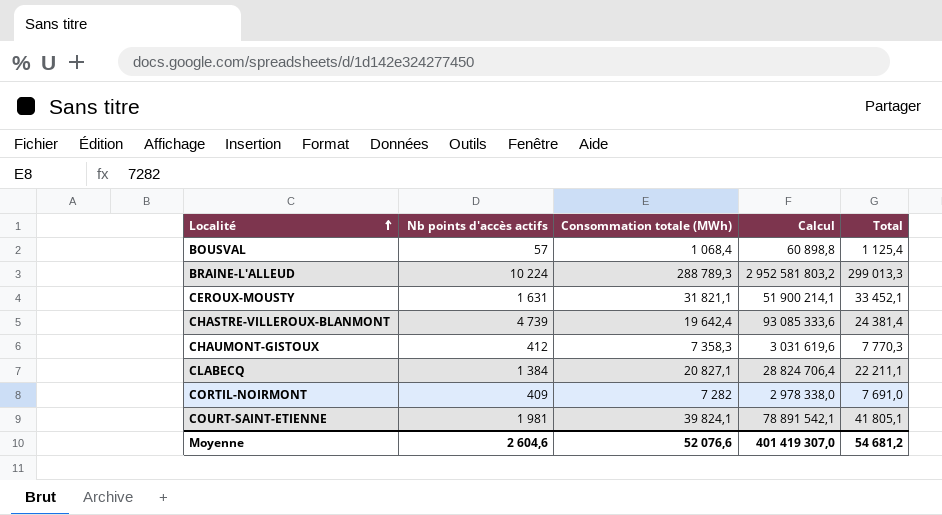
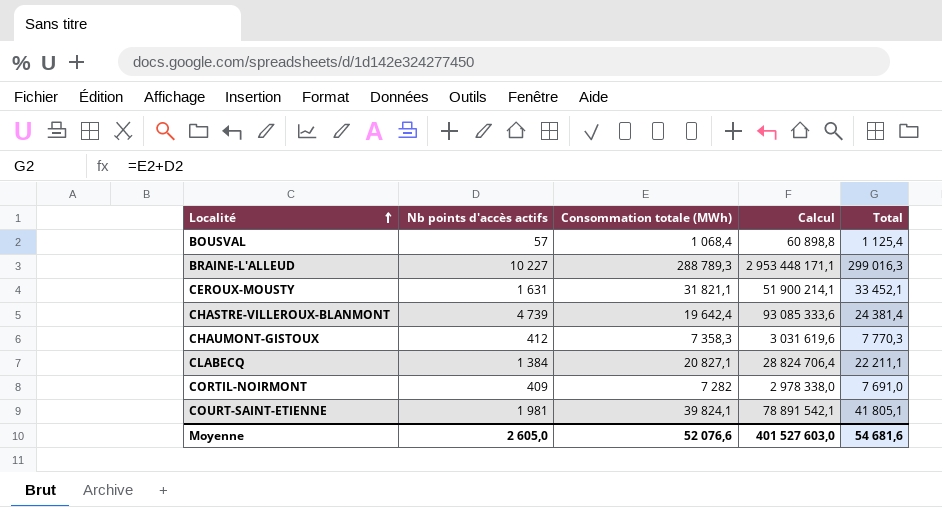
BRAINE-L'ALLEUD | Nb points d'accès actifs: 10 224 -> 10 227
BRAINE-L'ALLEUD | Calcul: 2 952 581 803,2 -> 2 953 448 171,1
BRAINE-L'ALLEUD | Total: 299 013,3 -> 299 016,3
Moyenne | Nb points d'accès actifs: 2 604,6 -> 2 605,0
Moyenne | Calcul: 401 419 307,0 -> 401 527 603,0
Moyenne | Total: 54 681,2 -> 54 681,6

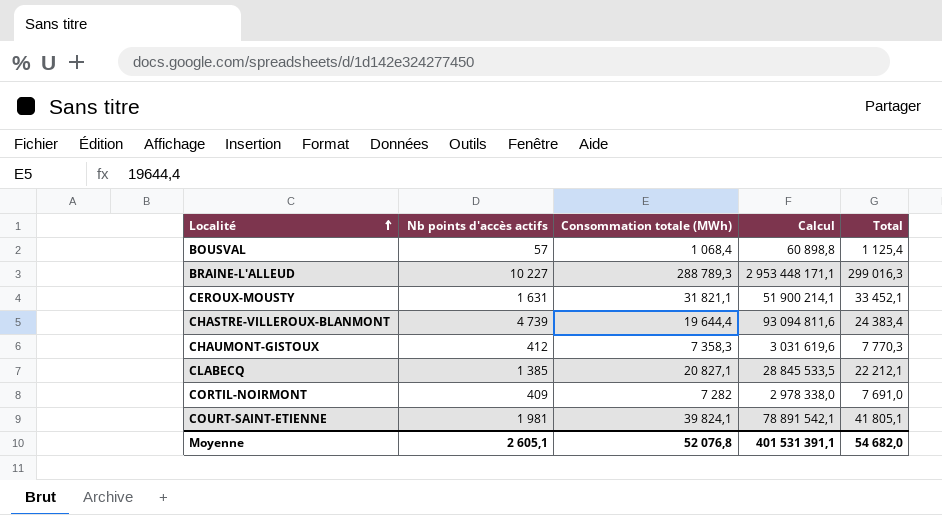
CHASTRE-VILLEROUX-BLANMONT | Consommation totale (MWh): 19 642,4 -> 19 644,4
CHASTRE-VILLEROUX-BLANMONT | Calcul: 93 085 333,6 -> 93 094 811,6
CHASTRE-VILLEROUX-BLANMONT | Total: 24 381,4 -> 24 383,4
CLABECQ | Nb points d'accès actifs: 1 384 -> 1 385
CLABECQ | Calcul: 28 824 706,4 -> 28 845 533,5
CLABECQ | Total: 22 211,1 -> 22 212,1
Moyenne | Nb points d'accès actifs: 2 605,0 -> 2 605,1
Moyenne | Consommation totale (MWh): 52 076,6 -> 52 076,8
Moyenne | Calcul: 401 527 603,0 -> 401 531 391,1
Moyenne | Total: 54 681,6 -> 54 682,0

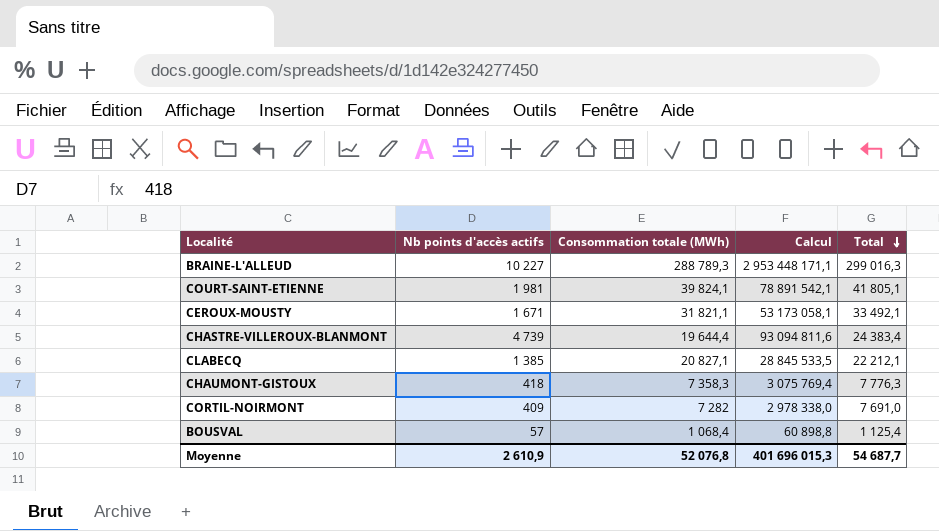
row order: Localité ascending -> Total descending
CEROUX-MOUSTY | Nb points d'accès actifs: 1 631 -> 1 671
CEROUX-MOUSTY | Calcul: 51 900 214,1 -> 53 173 058,1
CEROUX-MOUSTY | Total: 33 452,1 -> 33 492,1
CHAUMONT-GISTOUX | Nb points d'accès actifs: 412 -> 418
CHAUMONT-GISTOUX | Calcul: 3 031 619,6 -> 3 075 769,4
CHAUMONT-GISTOUX | Total: 7 770,3 -> 7 776,3
Moyenne | Nb points d'accès actifs: 2 605,1 -> 2 610,9
Moyenne | Calcul: 401 531 391,1 -> 401 696 015,3
Moyenne | Total: 54 682,0 -> 54 687,7

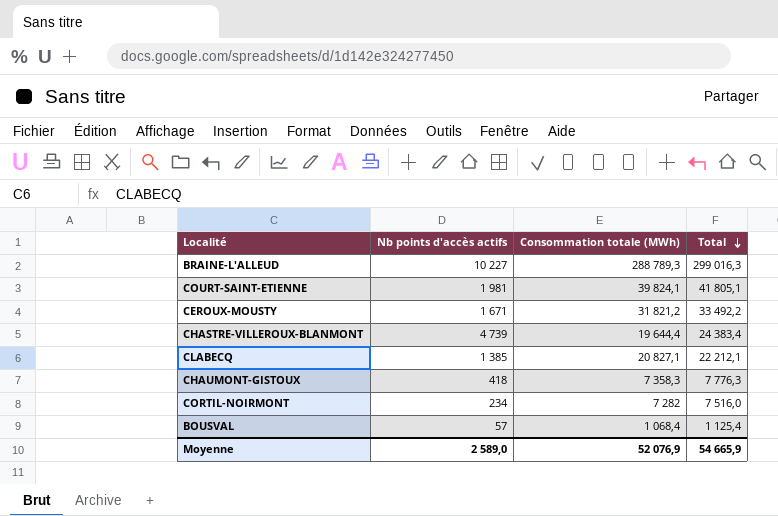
column Calcul | formula: [Nb points d'accès actifs] * [Consommation totale (MWh)] -> none
CEROUX-MOUSTY | Consommation totale (MWh): 31 821,1 -> 31 821,2
CEROUX-MOUSTY | Total: 33 492,1 -> 33 492,2
CORTIL-NOIRMONT | Nb points d'accès actifs: 409 -> 234
CORTIL-NOIRMONT | Total: 7 691,0 -> 7 516,0
Moyenne | Nb points d'accès actifs: 2 610,9 -> 2 589,0
Moyenne | Consommation totale (MWh): 52 076,8 -> 52 076,9
Moyenne | Total: 54 687,7 -> 54 665,9

